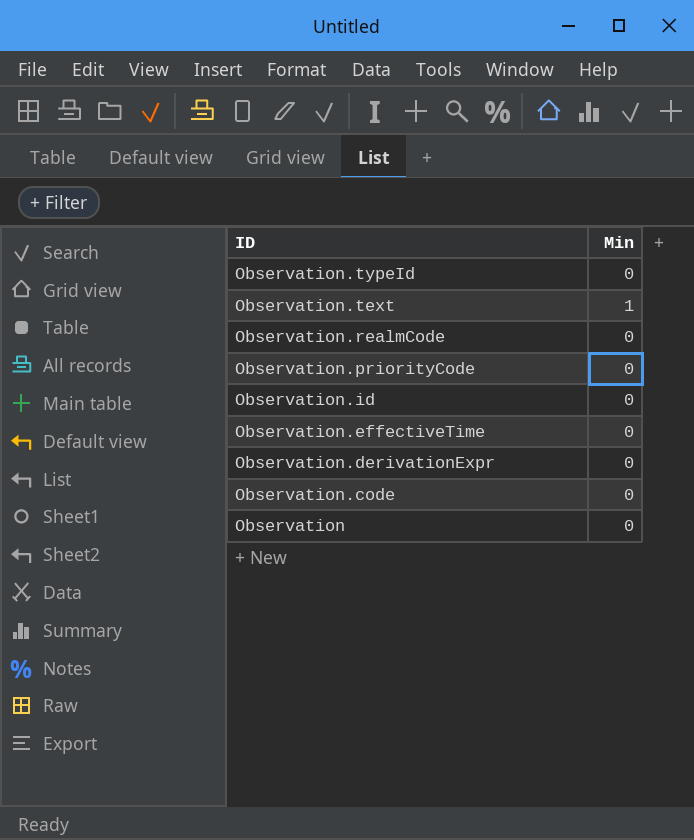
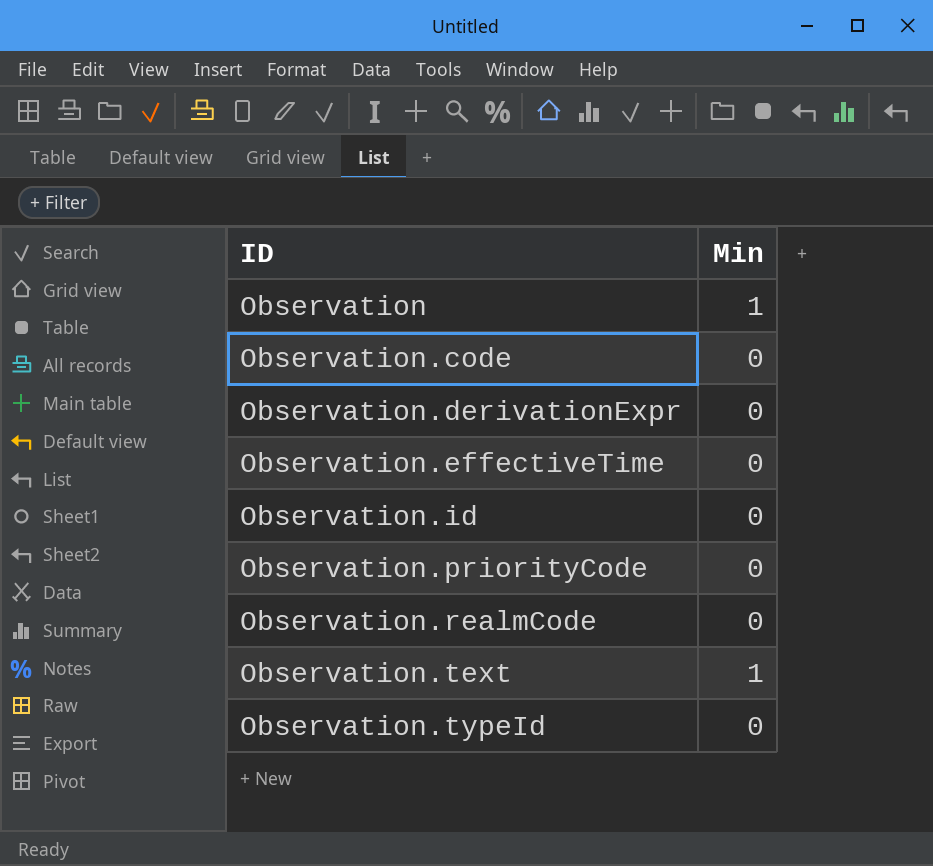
row order: ID descending -> ID ascending
Observation | Min: 0 -> 1

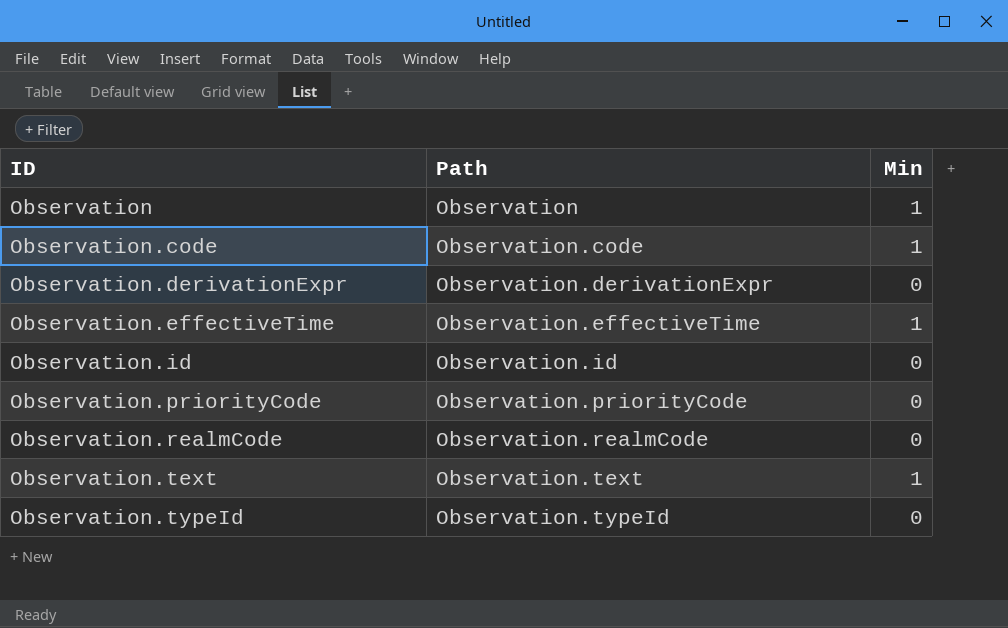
column Path | position: none -> 2
Observation.code | Min: 0 -> 1
Observation.effectiveTime | Min: 0 -> 1

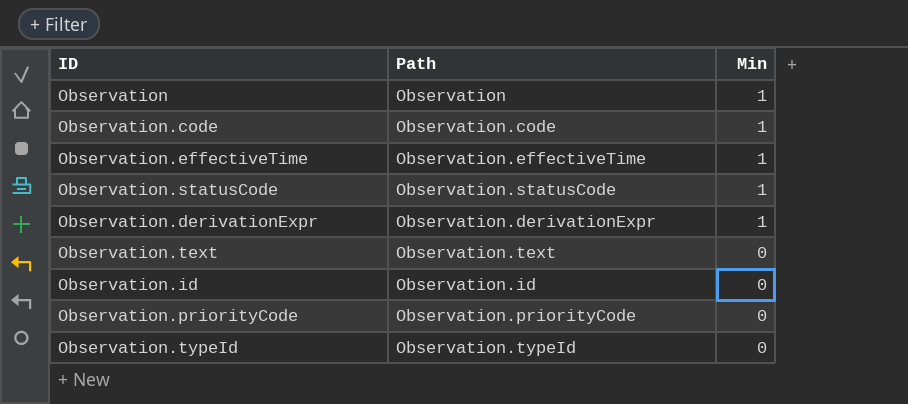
row order: ID ascending -> Min descending
row Observation.realmCode: Observation.realmCode | 0 -> none
row Observation.statusCode: none -> Observation.statusCode | 1
Observation.derivationExpr | Min: 0 -> 1
Observation.text | Min: 1 -> 0

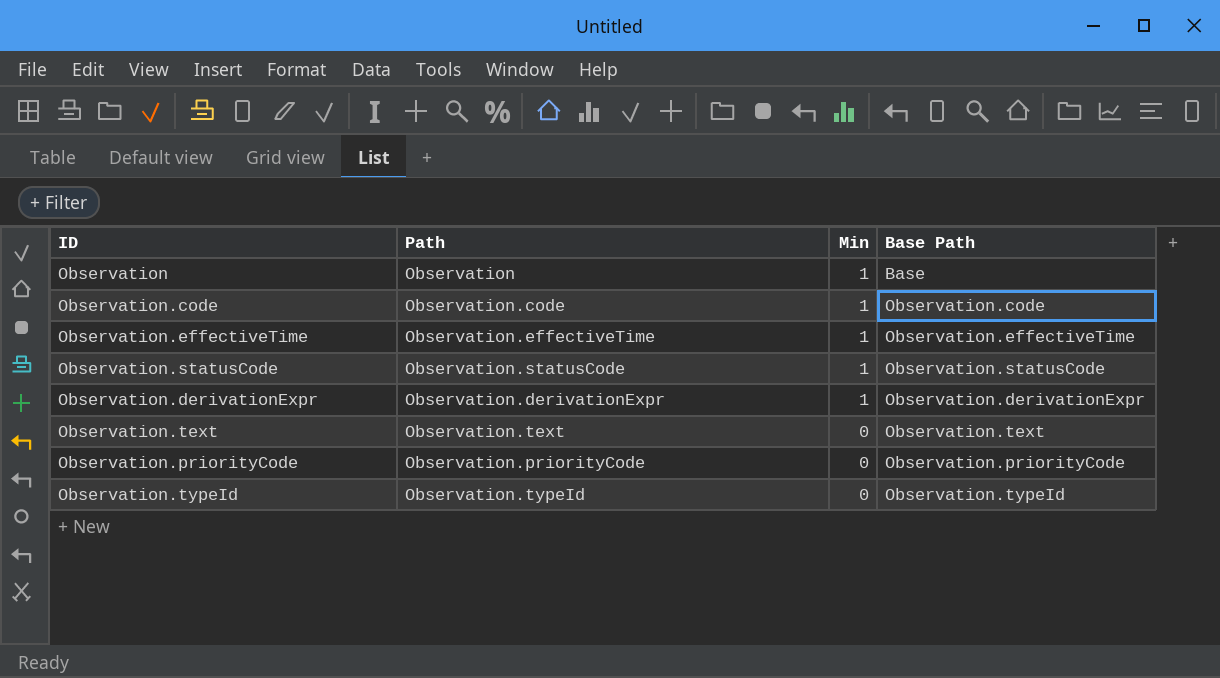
column Base Path | position: none -> 4
row Observation.id: Observation.id | 0 -> none

